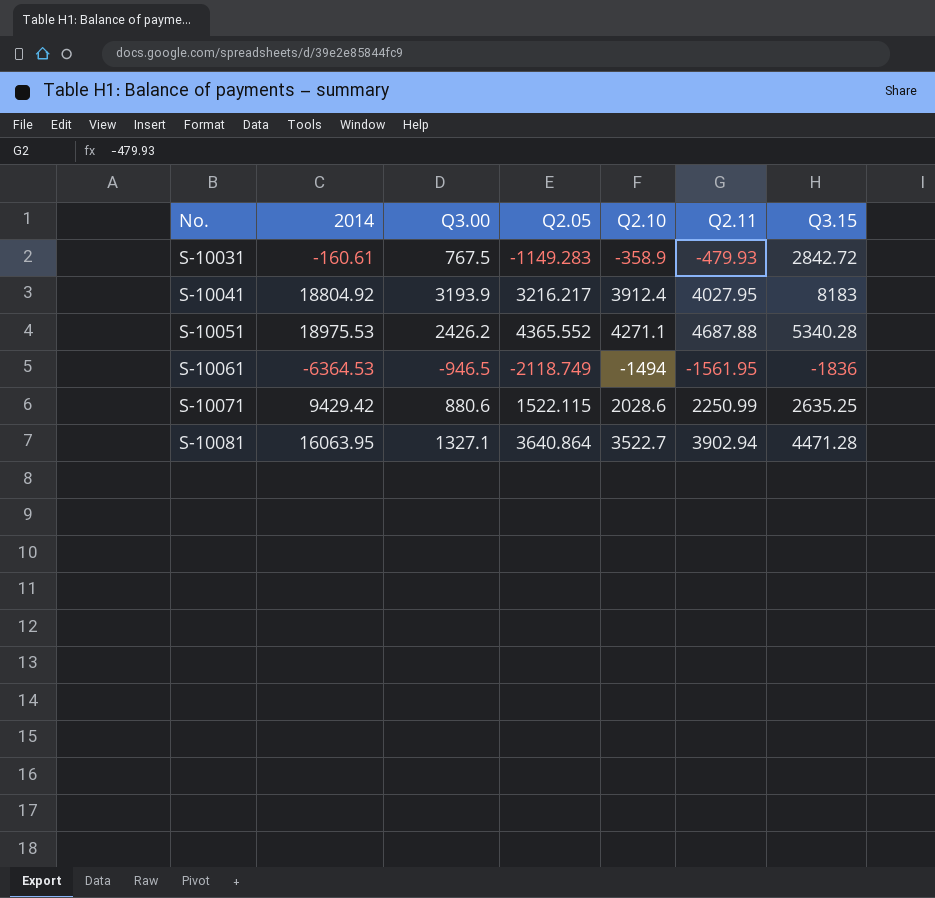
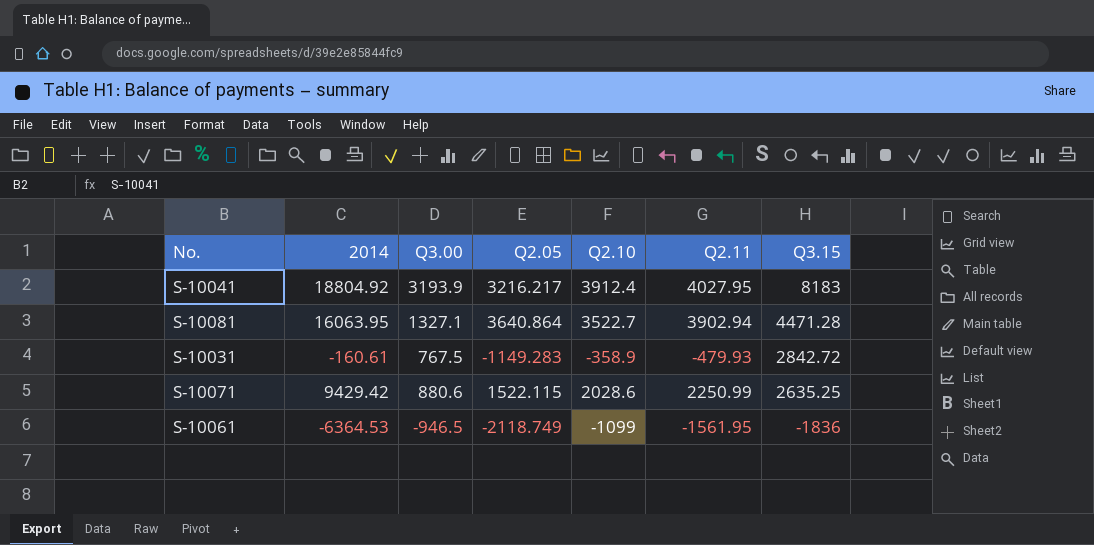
row order: No. ascending -> Q3.15 descending
row S-10051: 18975.53 | 2426.2 | 4365.552 | 4271.1 | 4687.88 | 5340.28 -> none
S-10061 | Q2.10: -1494 -> -1099

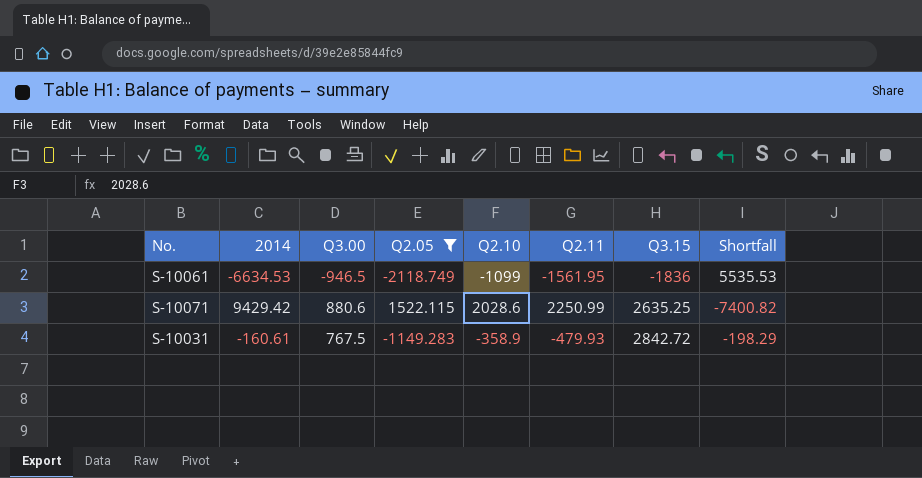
filter: none -> Q2.05 <= 1522.115
row order: Q3.15 descending -> Q3.15 ascending
column Shortfall | formula: none -> [Q2.10] - [2014]
S-10061 | 2014: -6364.53 -> -6634.53

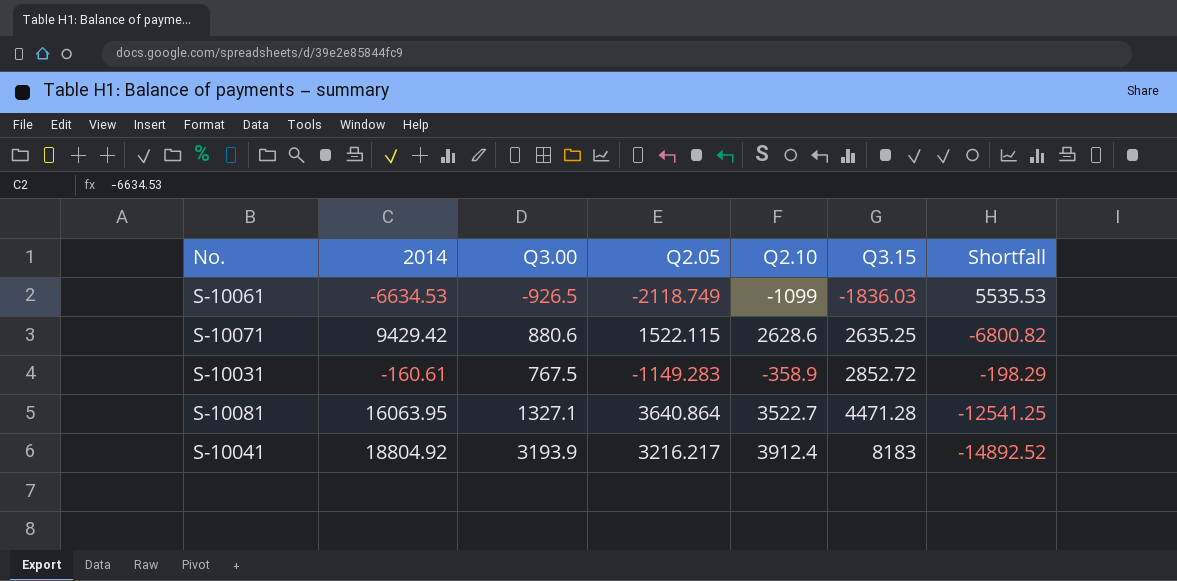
filter: Q2.05 <= 1522.115 -> none
column Q2.11 | position: 6 -> none
S-10061 | Q3.00: -946.5 -> -926.5
S-10061 | Q3.15: -1836 -> -1836.03
S-10071 | Q2.10: 2028.6 -> 2628.6
S-10071 | Shortfall: -7400.82 -> -6800.82
S-10031 | Q3.15: 2842.72 -> 2852.72

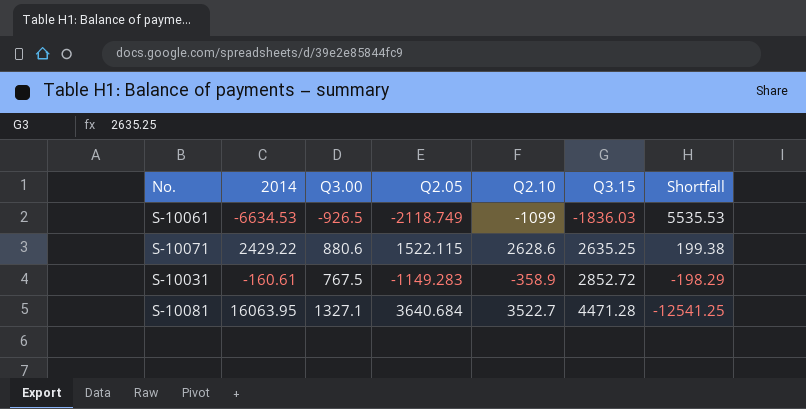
row S-10041: 18804.92 | 3193.9 | 3216.217 | 3912.4 | 8183 | -14892.52 -> none
S-10071 | 2014: 9429.42 -> 2429.22
S-10071 | Shortfall: -6800.82 -> 199.38
S-10081 | Q2.05: 3640.864 -> 3640.684

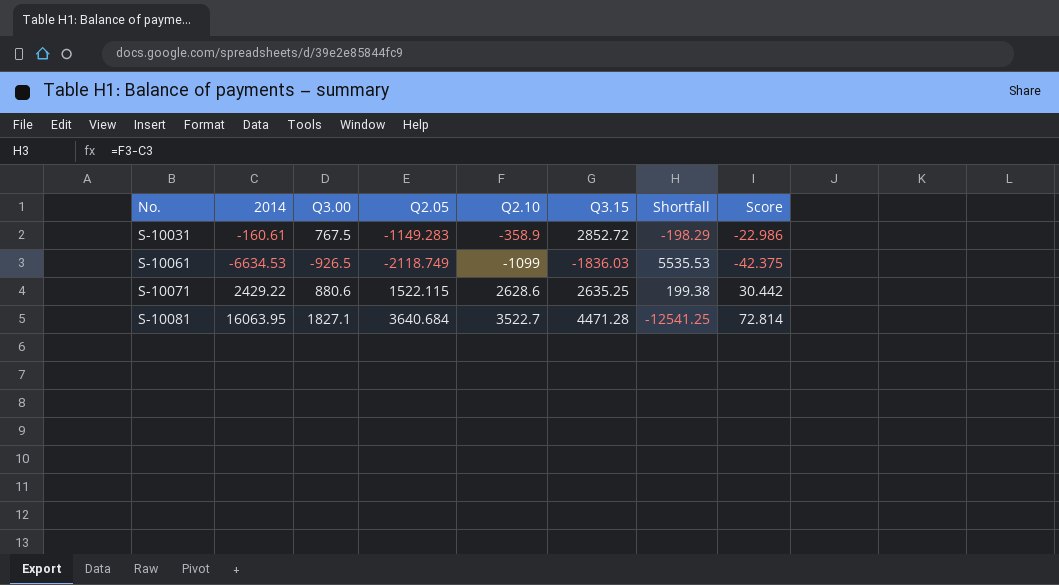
row order: Q3.15 ascending -> No. ascending
column Score | formula: none -> [Q2.05] * 0.02
S-10081 | Q3.00: 1327.1 -> 1827.1

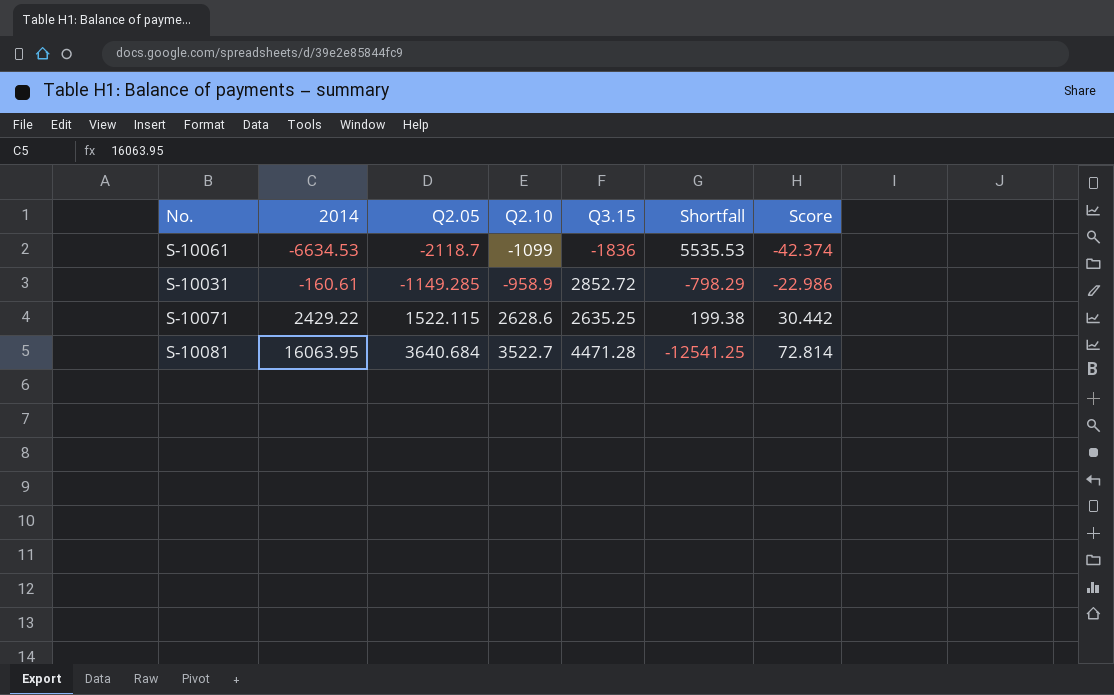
row order: No. ascending -> 2014 ascending
column Q3.00 | position: 3 -> none
S-10061 | Q2.05: -2118.749 -> -2118.7
S-10061 | Q3.15: -1836.03 -> -1836
S-10061 | Score: -42.375 -> -42.374
S-10031 | Q2.05: -1149.283 -> -1149.285
S-10031 | Q2.10: -358.9 -> -958.9
S-10031 | Shortfall: -198.29 -> -798.29

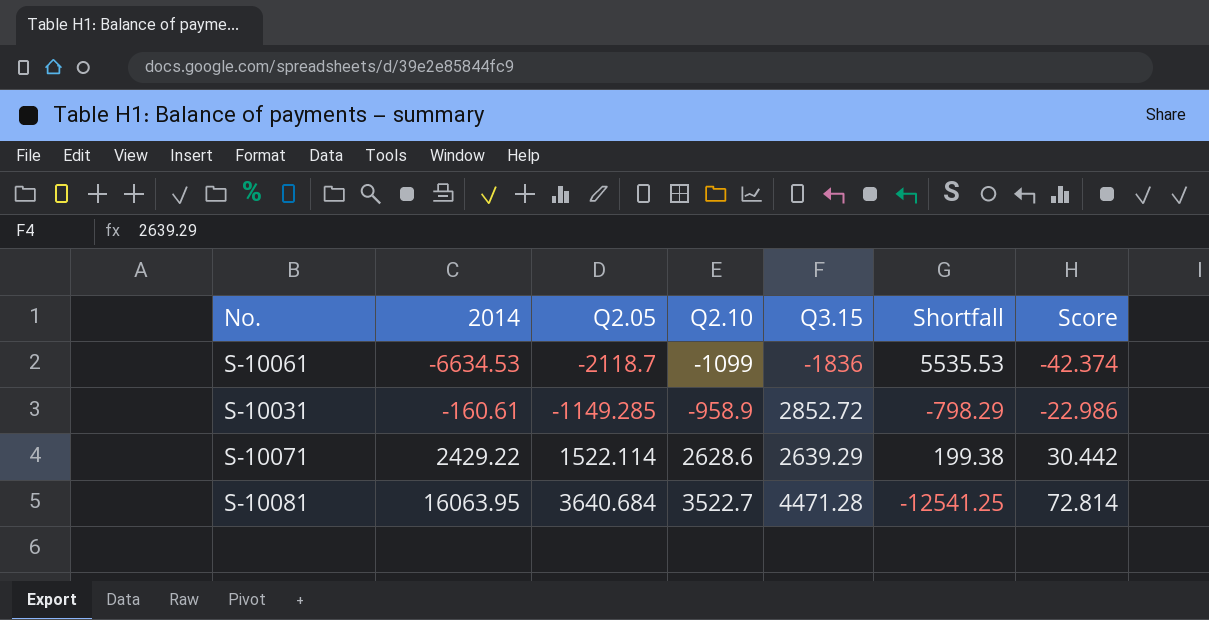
S-10071 | Q2.05: 1522.115 -> 1522.114
S-10071 | Q3.15: 2635.25 -> 2639.29

